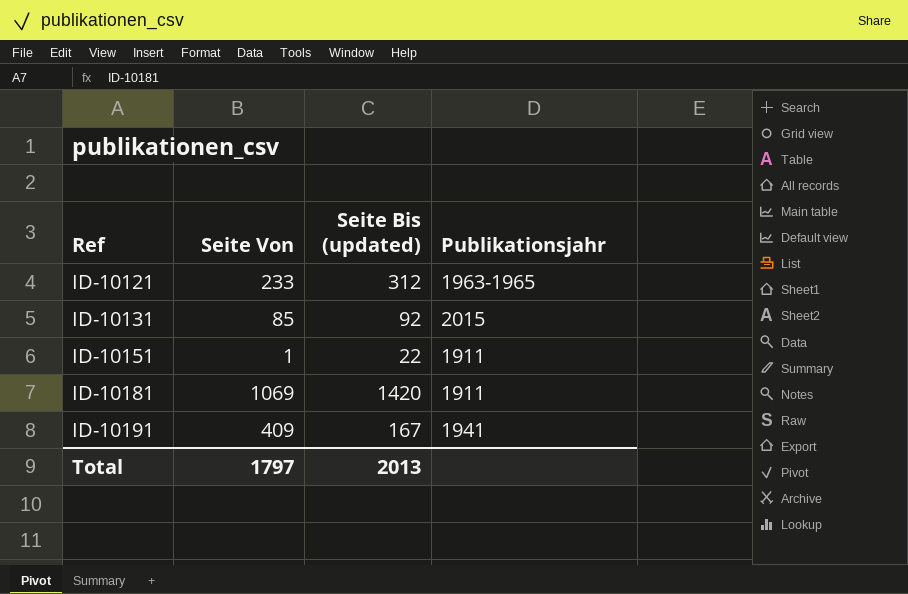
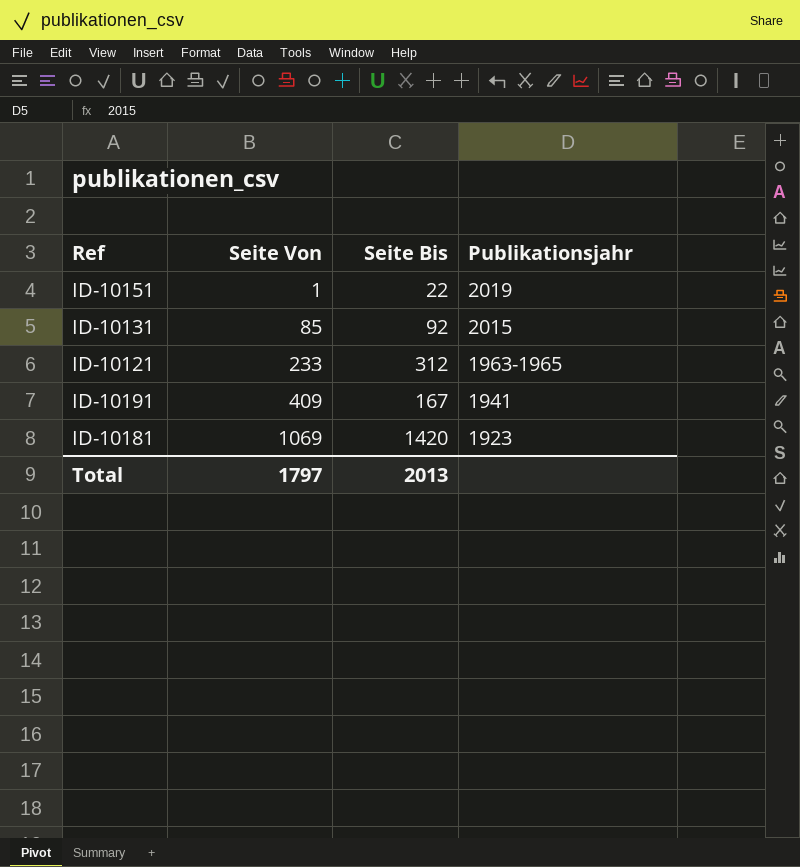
row order: Ref ascending -> Seite Von ascending
column name: Seite Bis (updated) -> Seite Bis
ID-10151 | Publikationsjahr: 1911 -> 2019
ID-10181 | Publikationsjahr: 1911 -> 1923

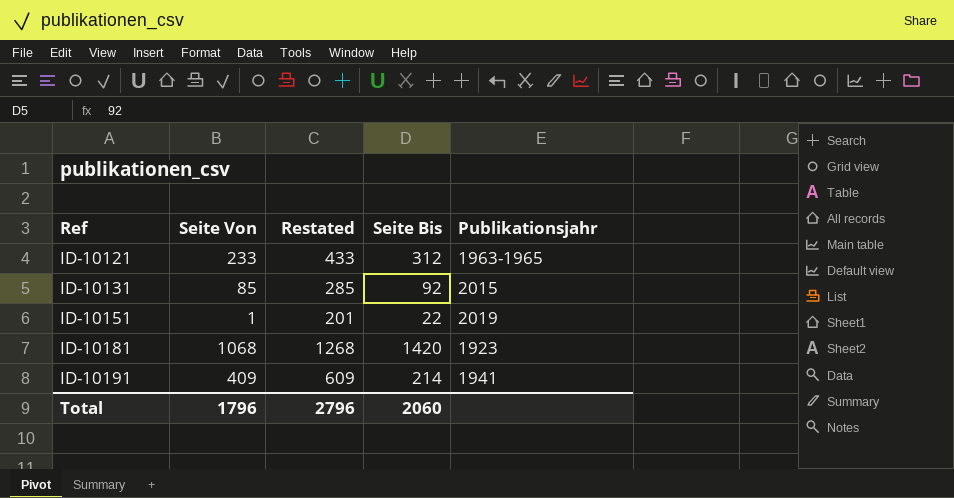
row order: Seite Von ascending -> Ref ascending
column Restated | formula: none -> [Seite Von] + 200
ID-10181 | Seite Von: 1069 -> 1068
ID-10191 | Seite Bis: 167 -> 214
Total | Seite Von: 1797 -> 1796
Total | Seite Bis: 2013 -> 2060

